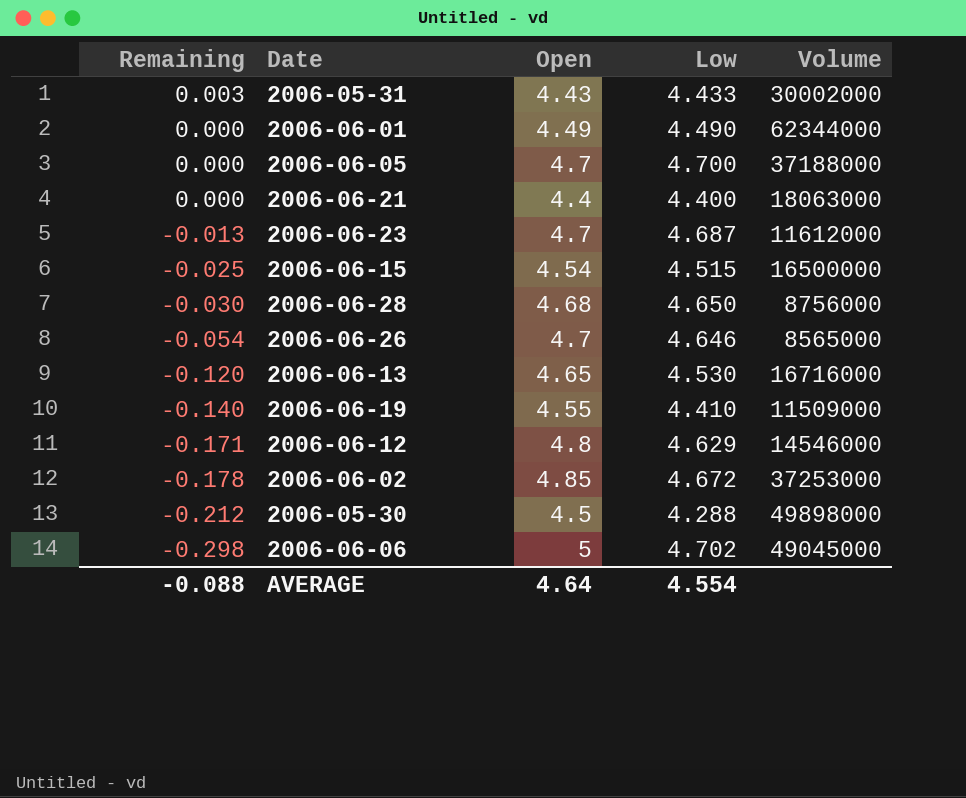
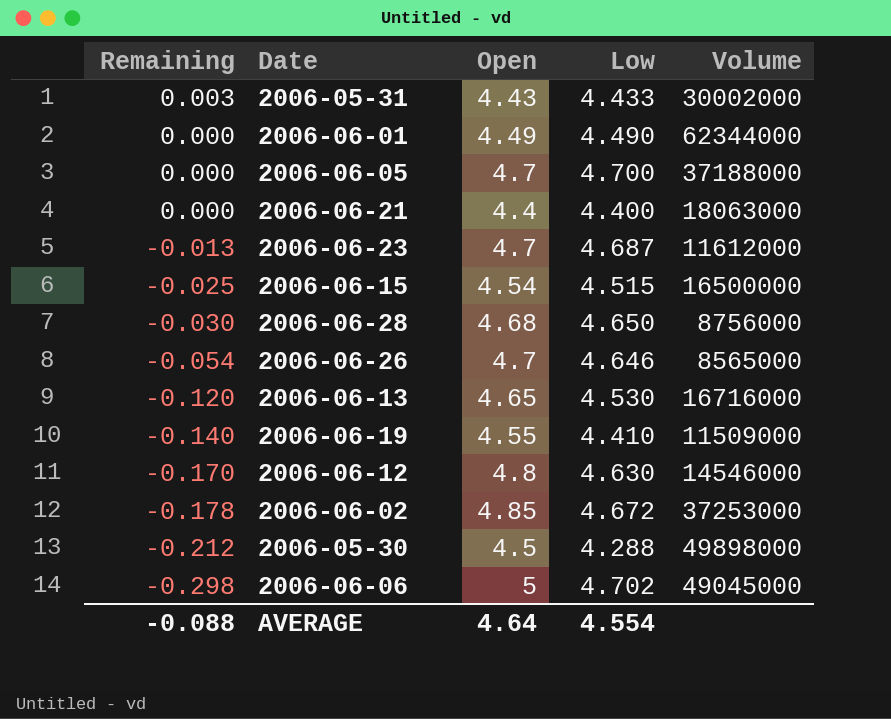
2006-06-12 | Remaining: -0.171 -> -0.170
2006-06-12 | Low: 4.629 -> 4.630

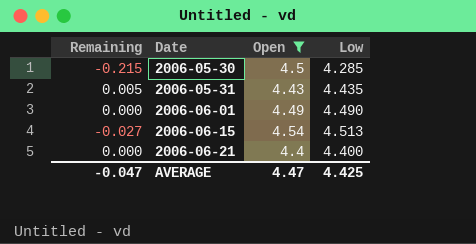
filter: none -> Open <= 4.54
row order: Remaining descending -> Date ascending
column Volume | position: 5 -> none
2006-05-30 | Remaining: -0.212 -> -0.215
2006-05-30 | Low: 4.288 -> 4.285
2006-05-31 | Remaining: 0.003 -> 0.005
2006-05-31 | Low: 4.433 -> 4.435
2006-06-15 | Remaining: -0.025 -> -0.027
2006-06-15 | Low: 4.515 -> 4.513
AVERAGE | Remaining: -0.088 -> -0.047
AVERAGE | Open: 4.64 -> 4.47
AVERAGE | Low: 4.554 -> 4.425

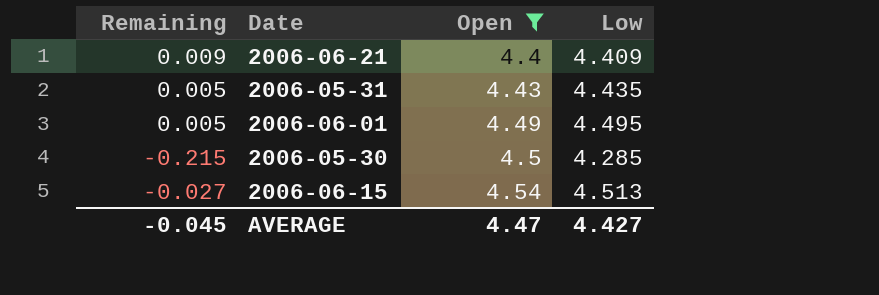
row order: Date ascending -> Open ascending
2006-06-21 | Remaining: 0.000 -> 0.009
2006-06-21 | Low: 4.400 -> 4.409
2006-06-01 | Remaining: 0.000 -> 0.005
2006-06-01 | Low: 4.490 -> 4.495
AVERAGE | Remaining: -0.047 -> -0.045
AVERAGE | Low: 4.425 -> 4.427

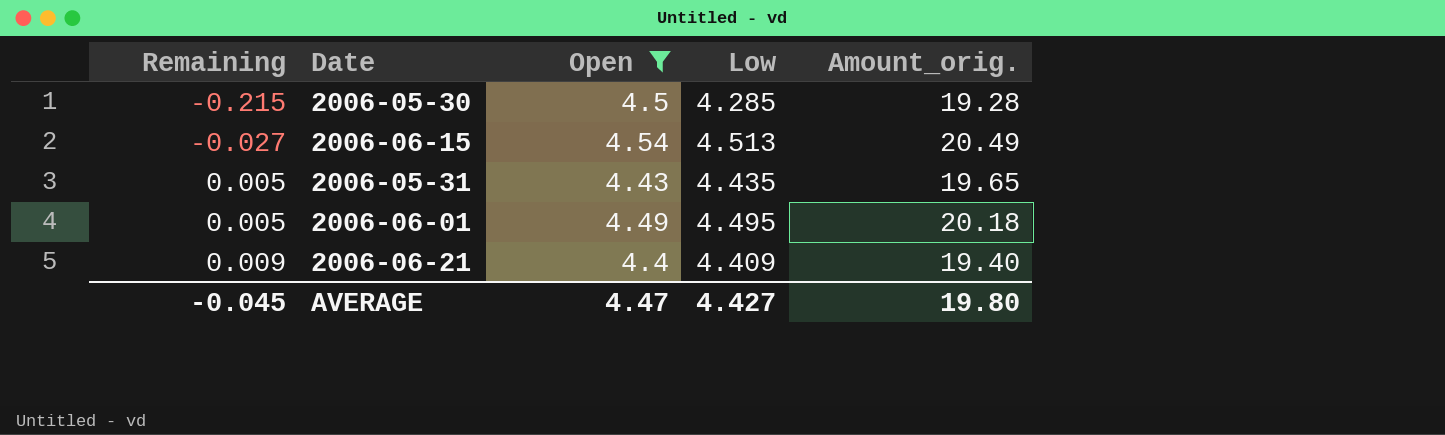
row order: Open ascending -> Remaining ascending
column Amount_orig. | formula: none -> [Open] * [Low]

